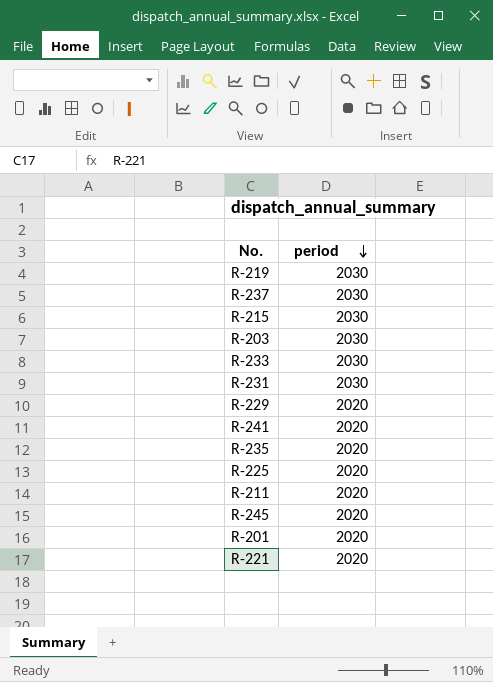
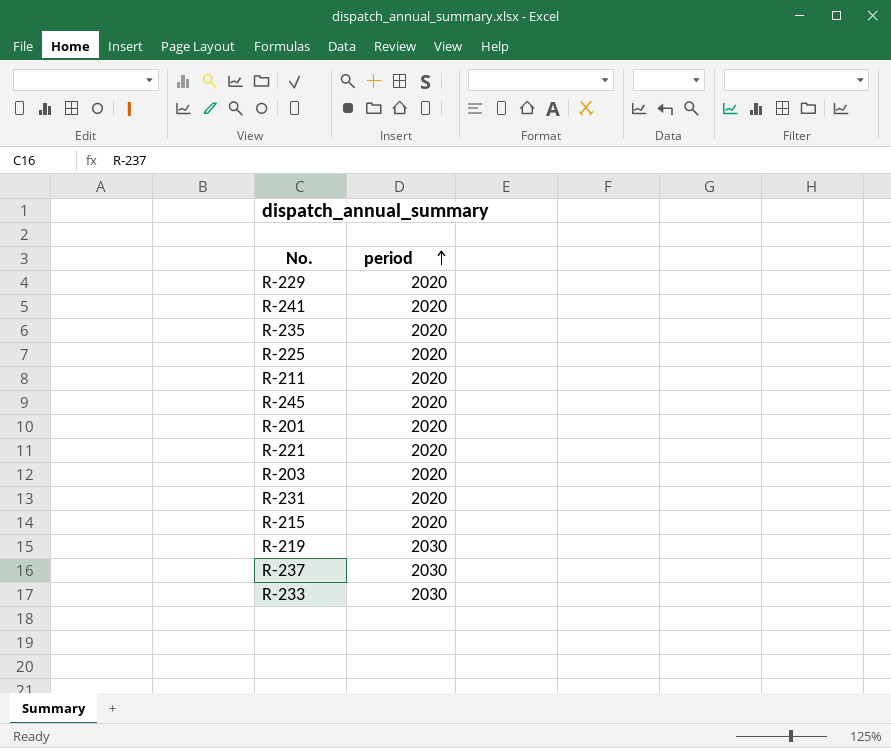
row order: period descending -> period ascending
R-203 | period: 2030 -> 2020
R-231 | period: 2030 -> 2020
R-215 | period: 2030 -> 2020

